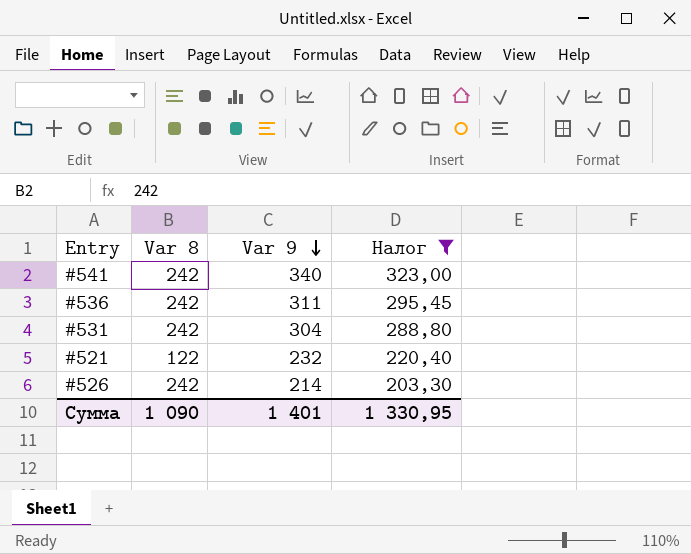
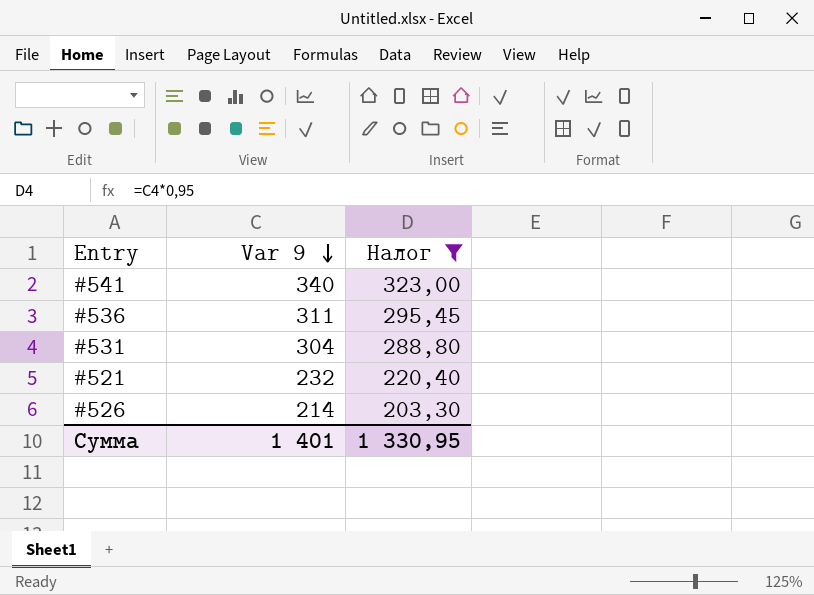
column Var 8 | position: 2 -> none

